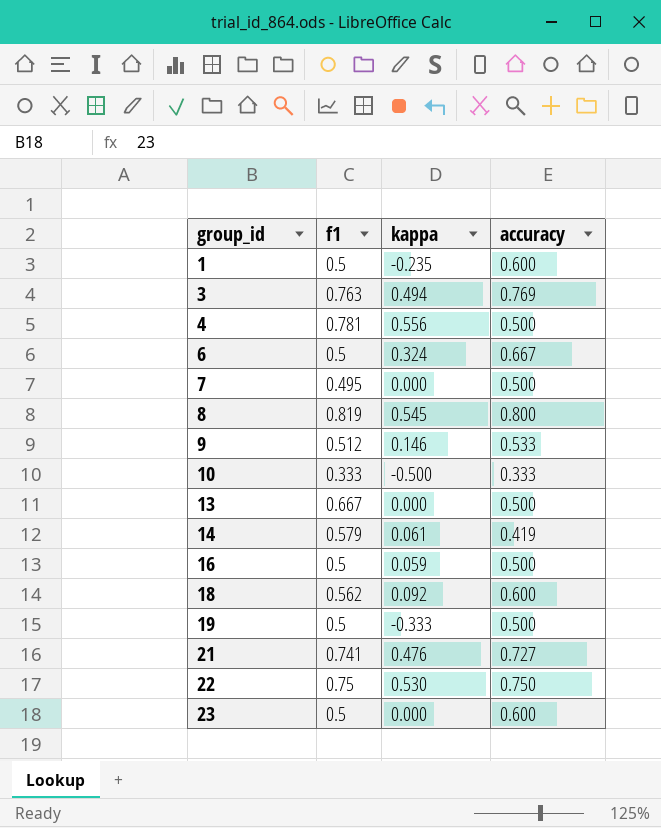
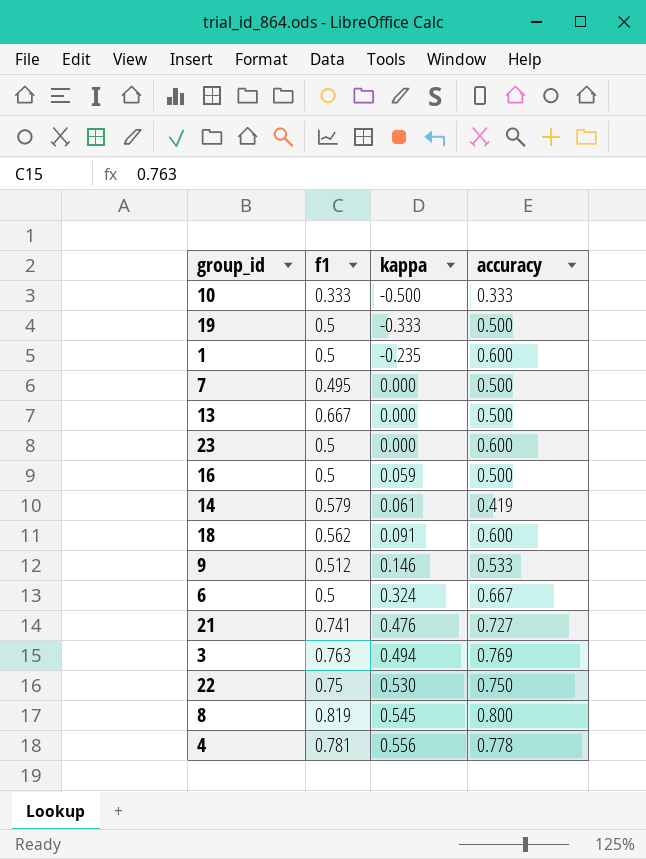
row order: group_id ascending -> kappa ascending
18 | kappa: 0.092 -> 0.091
4 | accuracy: 0.500 -> 0.778

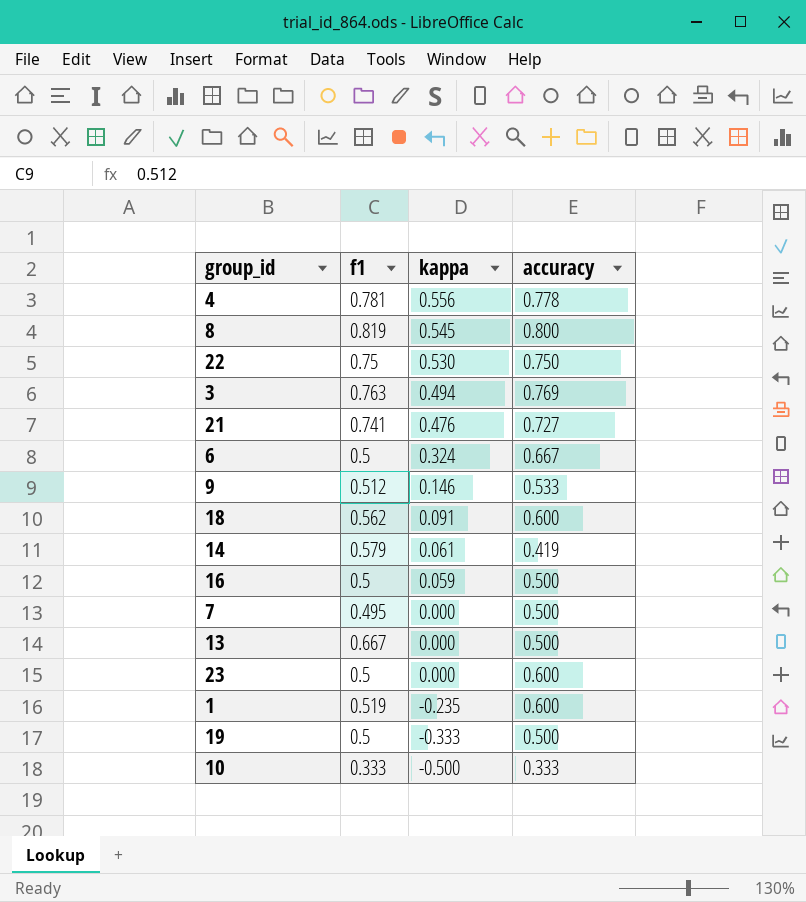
row order: kappa ascending -> kappa descending
1 | f1: 0.5 -> 0.519

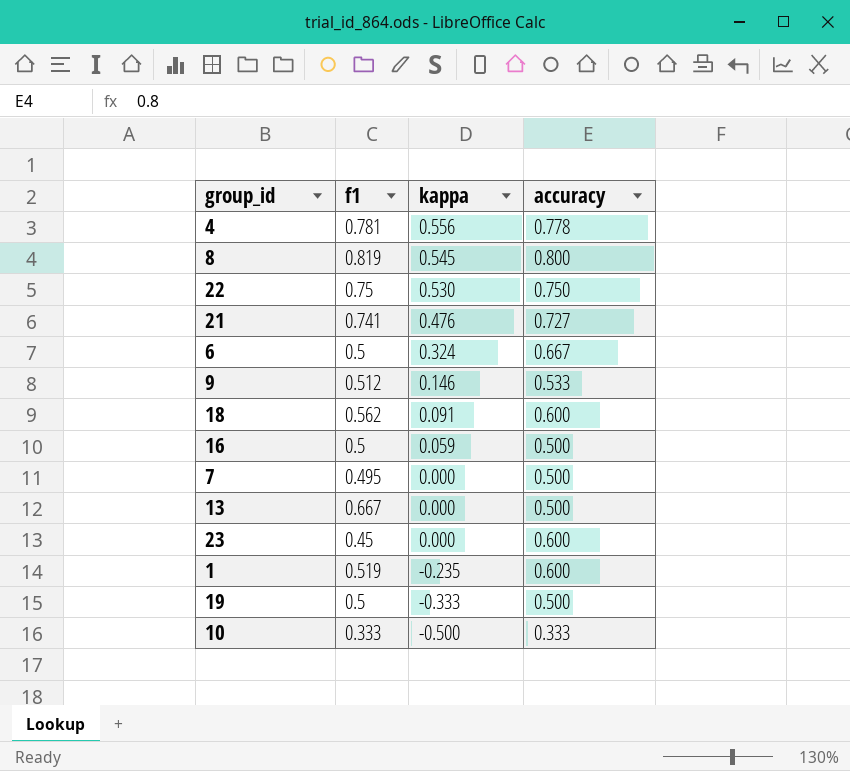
row 3: 0.763 | 0.494 | 0.769 -> none
row 14: 0.579 | 0.061 | 0.419 -> none
23 | f1: 0.5 -> 0.45

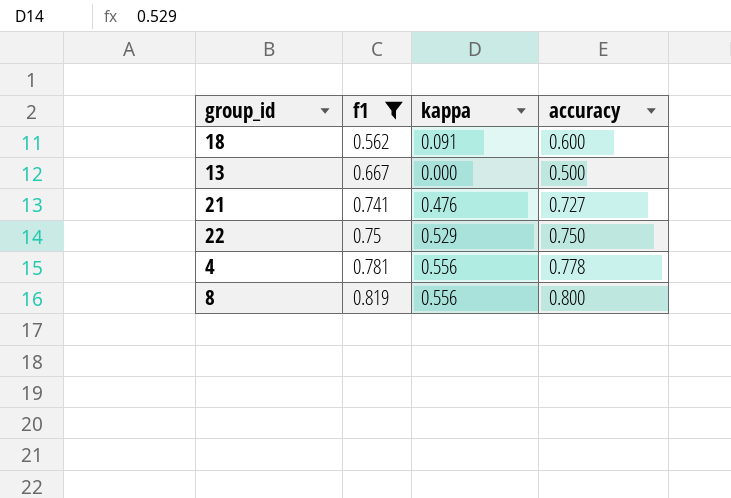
filter: none -> f1 >= 0.562
row order: kappa descending -> f1 ascending
22 | kappa: 0.530 -> 0.529
8 | kappa: 0.545 -> 0.556

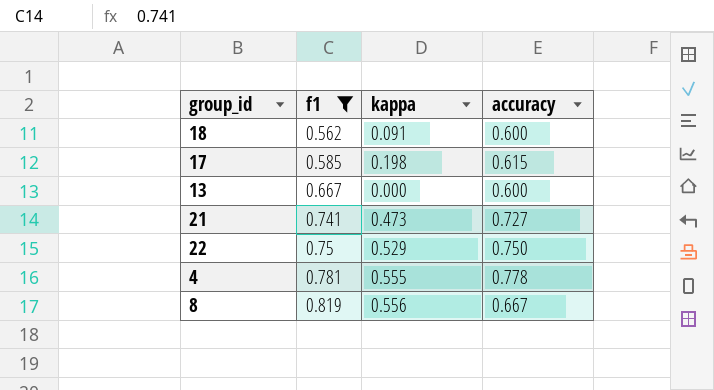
row 17: none -> 0.585 | 0.198 | 0.615
13 | accuracy: 0.500 -> 0.600
21 | kappa: 0.476 -> 0.473
4 | kappa: 0.556 -> 0.555
8 | accuracy: 0.800 -> 0.667

